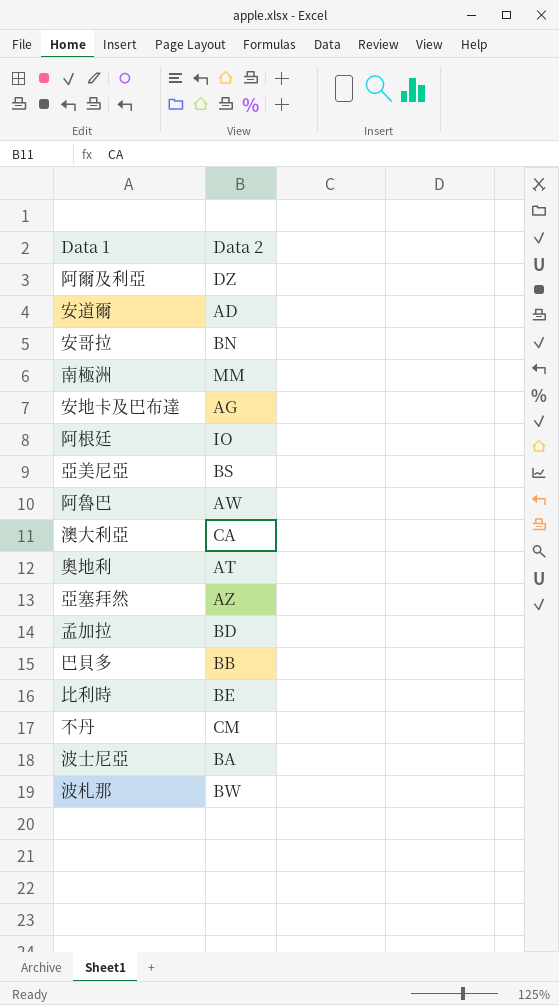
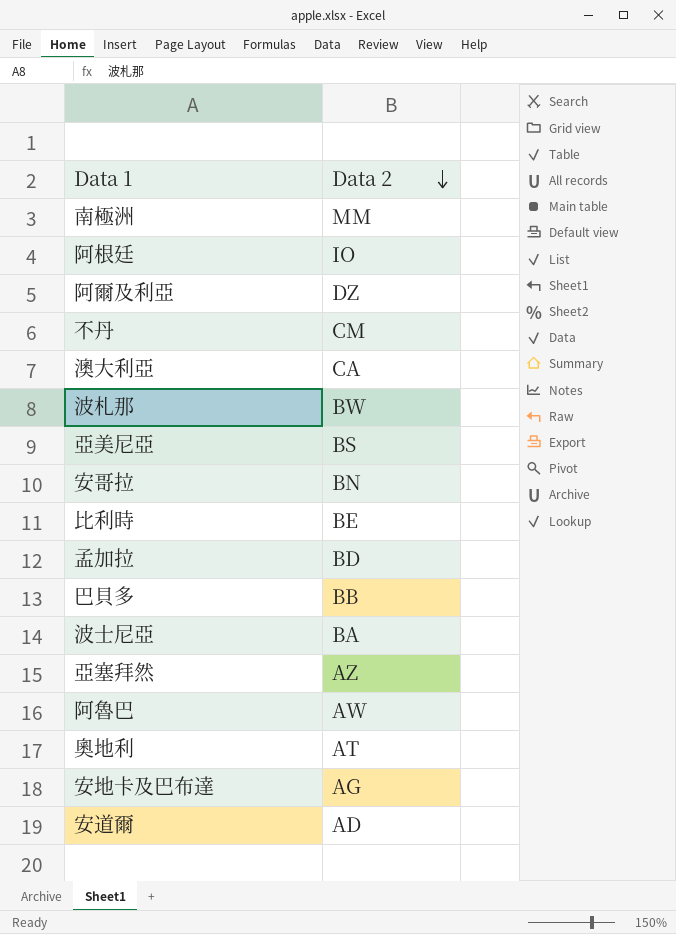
row order: none -> Data 2 descending

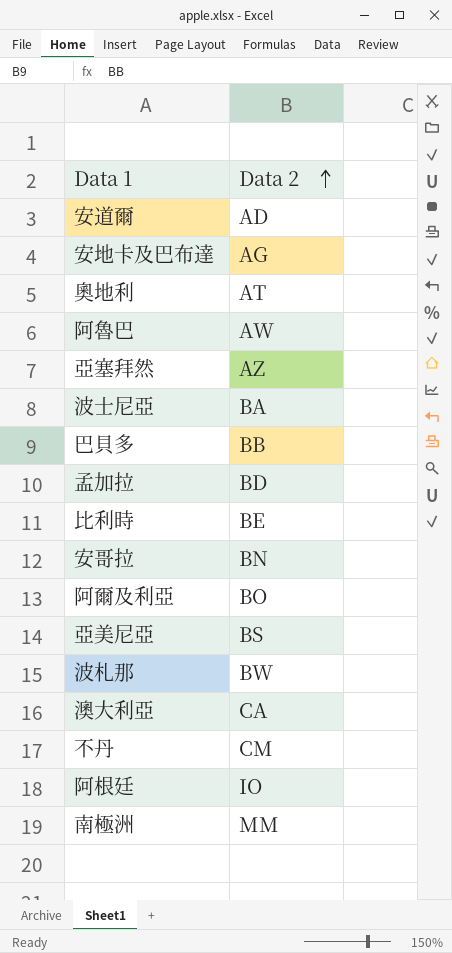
row order: Data 2 descending -> Data 2 ascending
阿爾及利亞 | Data 2: DZ -> BO

